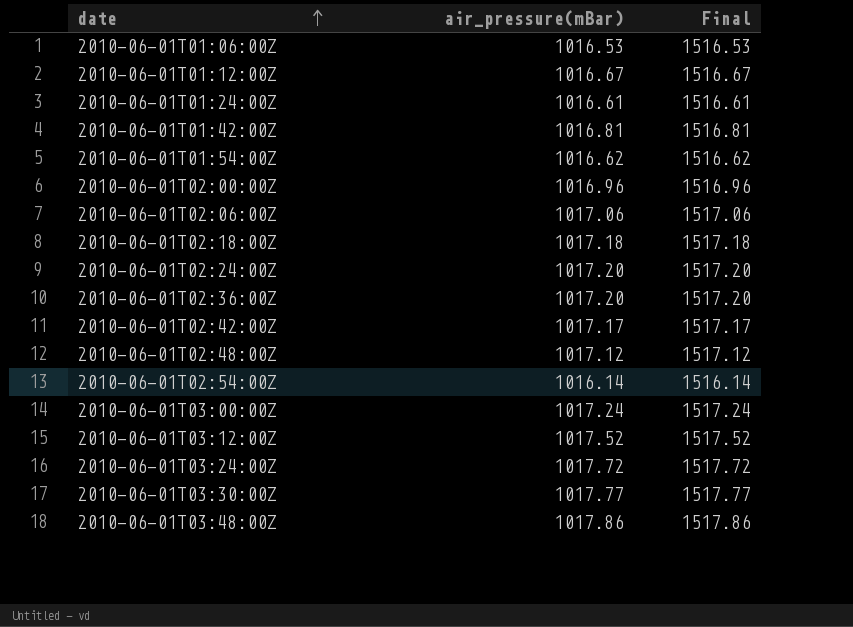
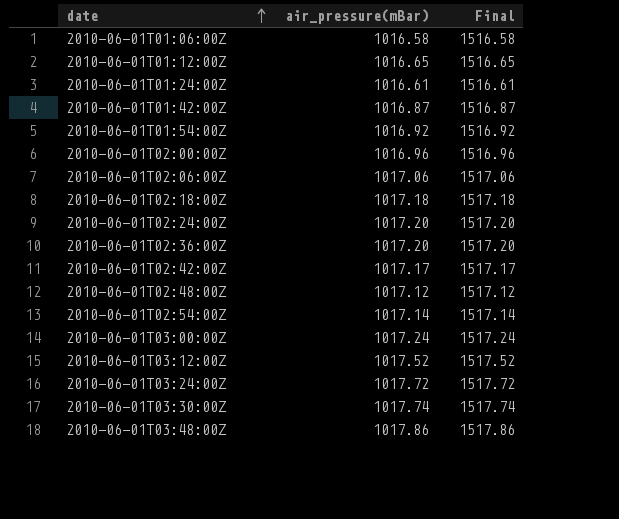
2010-06-01T01:06:00Z | air_pressure(mBar): 1016.53 -> 1016.58
2010-06-01T01:06:00Z | Final: 1516.53 -> 1516.58
2010-06-01T01:12:00Z | air_pressure(mBar): 1016.67 -> 1016.65
2010-06-01T01:12:00Z | Final: 1516.67 -> 1516.65
2010-06-01T01:42:00Z | air_pressure(mBar): 1016.81 -> 1016.87
2010-06-01T01:42:00Z | Final: 1516.81 -> 1516.87
2010-06-01T01:54:00Z | air_pressure(mBar): 1016.62 -> 1016.92
2010-06-01T01:54:00Z | Final: 1516.62 -> 1516.92
2010-06-01T02:54:00Z | air_pressure(mBar): 1016.14 -> 1017.14
2010-06-01T02:54:00Z | Final: 1516.14 -> 1517.14
2010-06-01T03:30:00Z | air_pressure(mBar): 1017.77 -> 1017.74
2010-06-01T03:30:00Z | Final: 1517.77 -> 1517.74

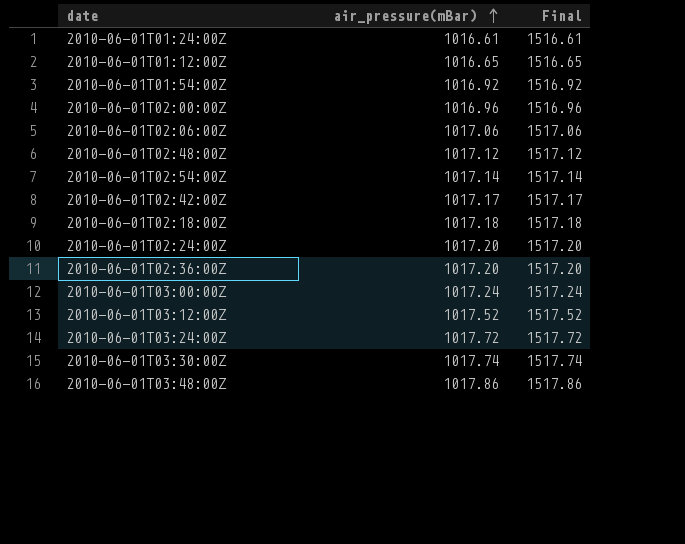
row order: date ascending -> air_pressure(mBar) ascending
row 2010-06-01T01:06:00Z: 1016.58 | 1516.58 -> none
row 2010-06-01T01:42:00Z: 1016.87 | 1516.87 -> none

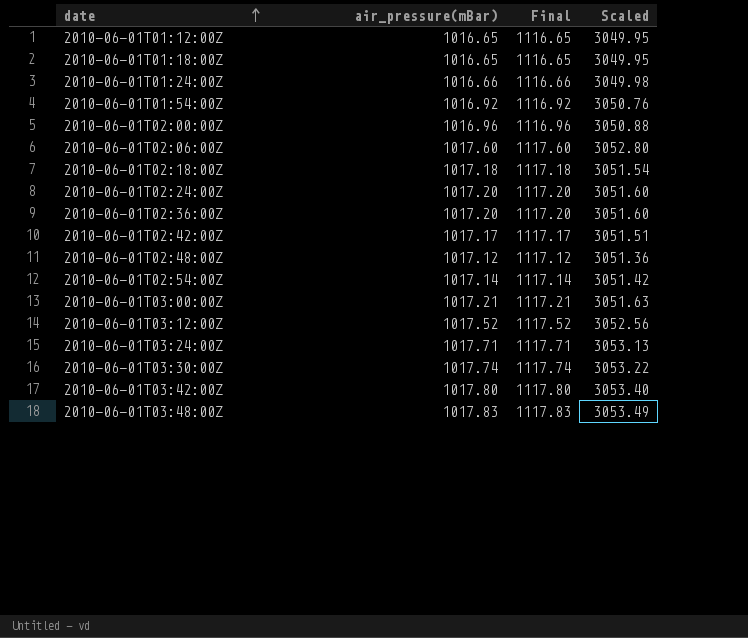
row order: air_pressure(mBar) ascending -> date ascending
column Final | formula: [air_pressure(mBar)] + 500 -> [air_pressure(mBar)] + 100
column Scaled | formula: none -> [air_pressure(mBar)] * 3
row 2010-06-01T01:18:00Z: none -> 1016.65 | 1116.65 | 3049.95
2010-06-01T01:24:00Z | air_pressure(mBar): 1016.61 -> 1016.66
2010-06-01T02:06:00Z | air_pressure(mBar): 1017.06 -> 1017.60
2010-06-01T03:00:00Z | air_pressure(mBar): 1017.24 -> 1017.21
2010-06-01T03:24:00Z | air_pressure(mBar): 1017.72 -> 1017.71
row 2010-06-01T03:42:00Z: none -> 1017.80 | 1117.80 | 3053.40
2010-06-01T03:48:00Z | air_pressure(mBar): 1017.86 -> 1017.83

